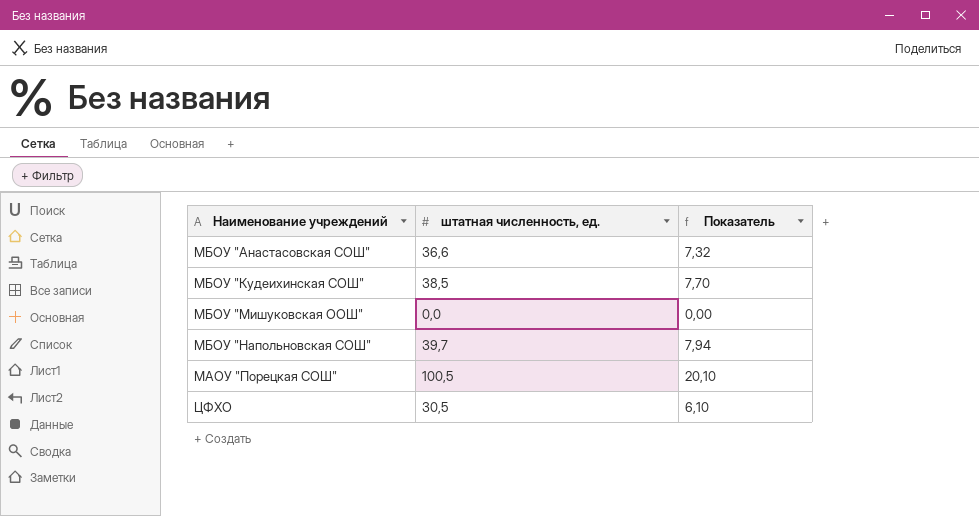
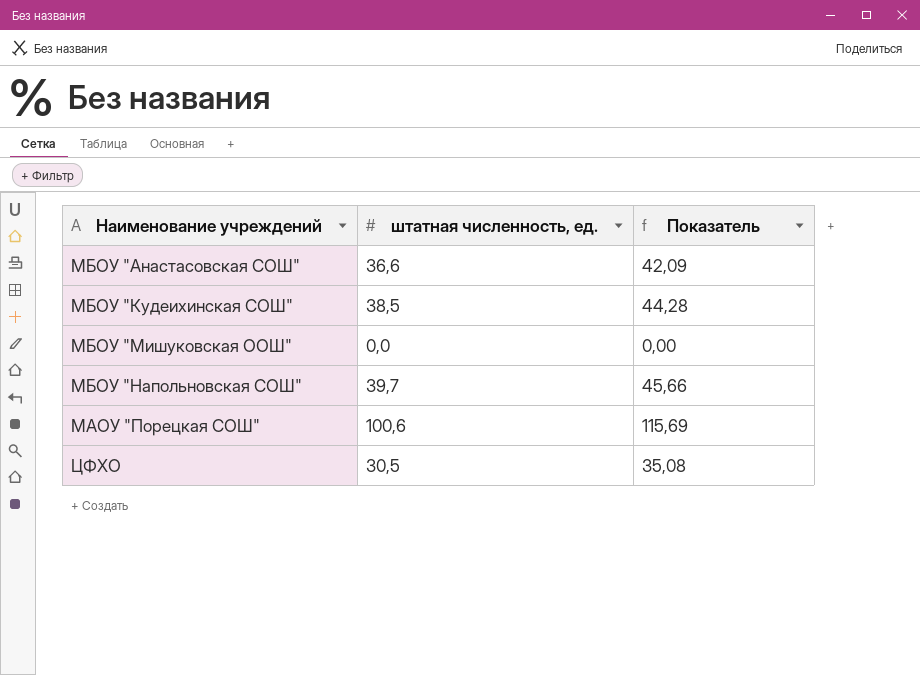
column Показатель | formula: [штатная численность, ед.] * 0,2 -> [штатная численность, ед.] * 1,15
МАОУ "Порецкая СОШ" | штатная численность, ед.: 100,5 -> 100,6

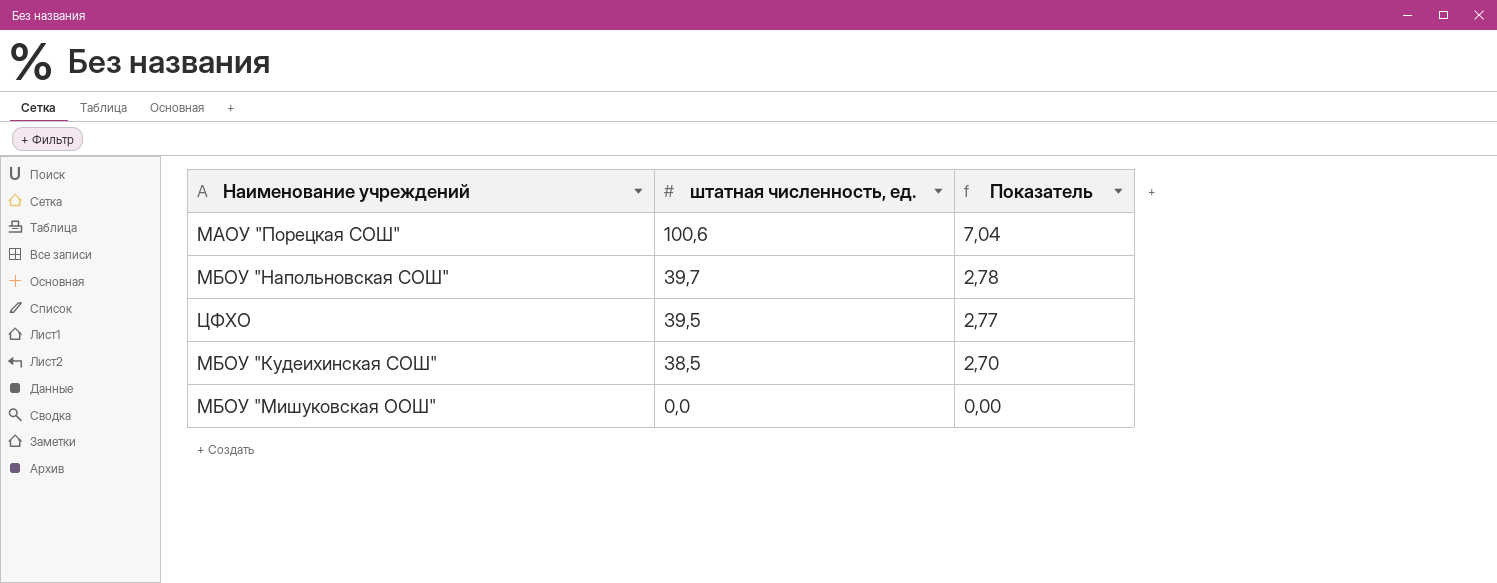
row order: none -> штатная численность, ед. descending
column Показатель | formula: [штатная численность, ед.] * 1,15 -> [штатная численность, ед.] * 0,07
row МБОУ "Анастасовская СОШ": 36,6 | 42,09 -> none
ЦФХО | штатная численность, ед.: 30,5 -> 39,5

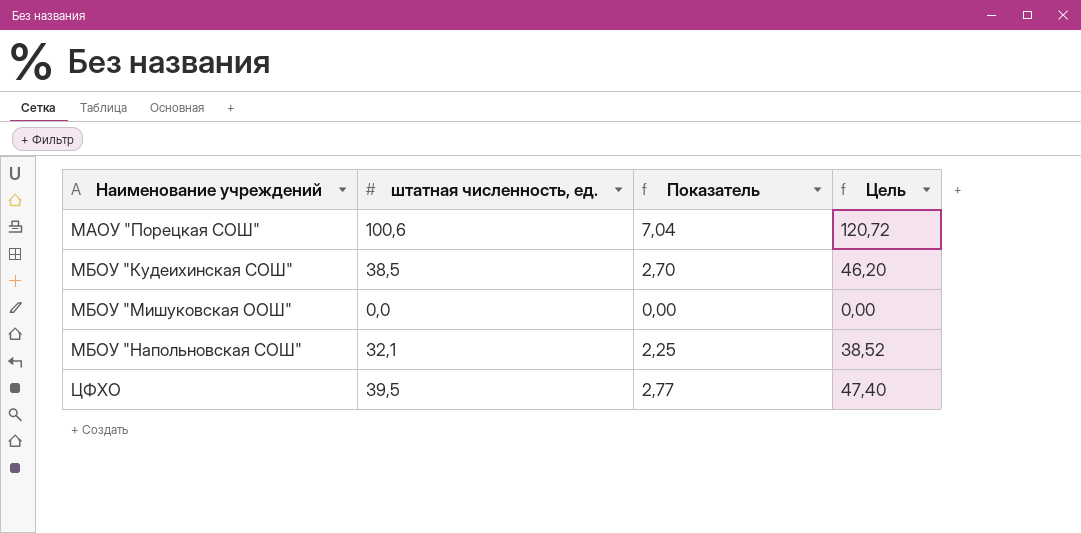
row order: штатная численность, ед. descending -> Наименование учреждений ascending
column Цель | formula: none -> [штатная численность, ед.] * 1,2
МБОУ "Напольновская СОШ" | штатная численность, ед.: 39,7 -> 32,1
МБОУ "Напольновская СОШ" | Показатель: 2,78 -> 2,25

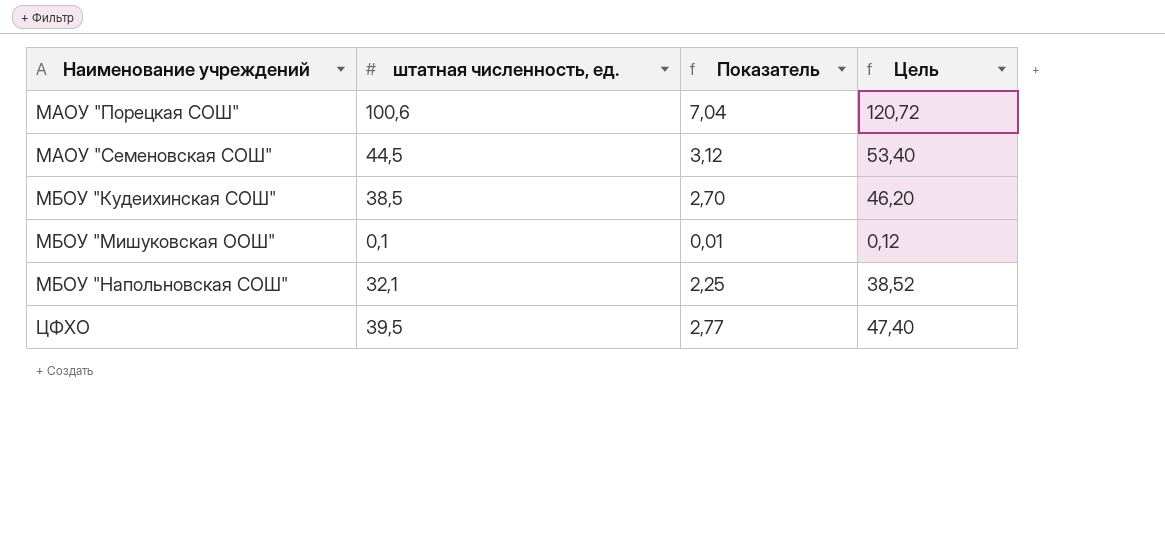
row МАОУ "Семеновская СОШ": none -> 44,5 | 3,12 | 53,40
МБОУ "Мишуковская ООШ" | штатная численность, ед.: 0,0 -> 0,1
МБОУ "Мишуковская ООШ" | Показатель: 0,00 -> 0,01
МБОУ "Мишуковская ООШ" | Цель: 0,00 -> 0,12

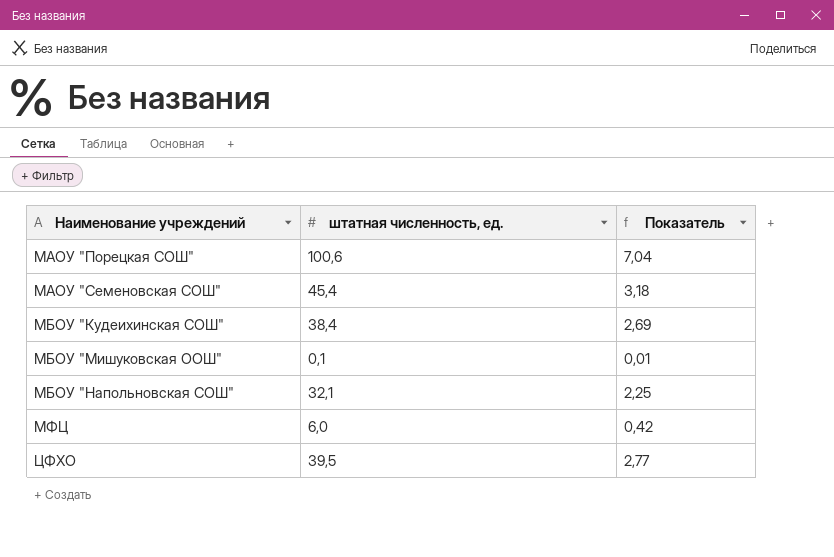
column Цель | formula: [штатная численность, ед.] * 1,2 -> none
МАОУ "Семеновская СОШ" | штатная численность, ед.: 44,5 -> 45,4
МАОУ "Семеновская СОШ" | Показатель: 3,12 -> 3,18
МБОУ "Кудеихинская СОШ" | штатная численность, ед.: 38,5 -> 38,4
МБОУ "Кудеихинская СОШ" | Показатель: 2,70 -> 2,69
row МФЦ: none -> 6,0 | 0,42

